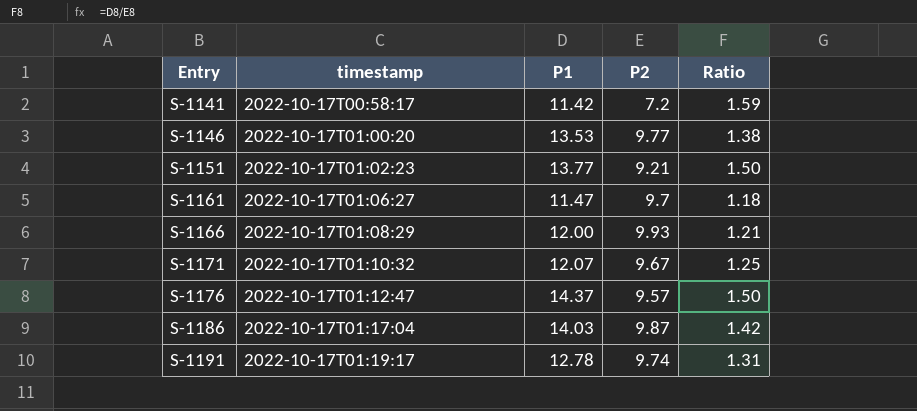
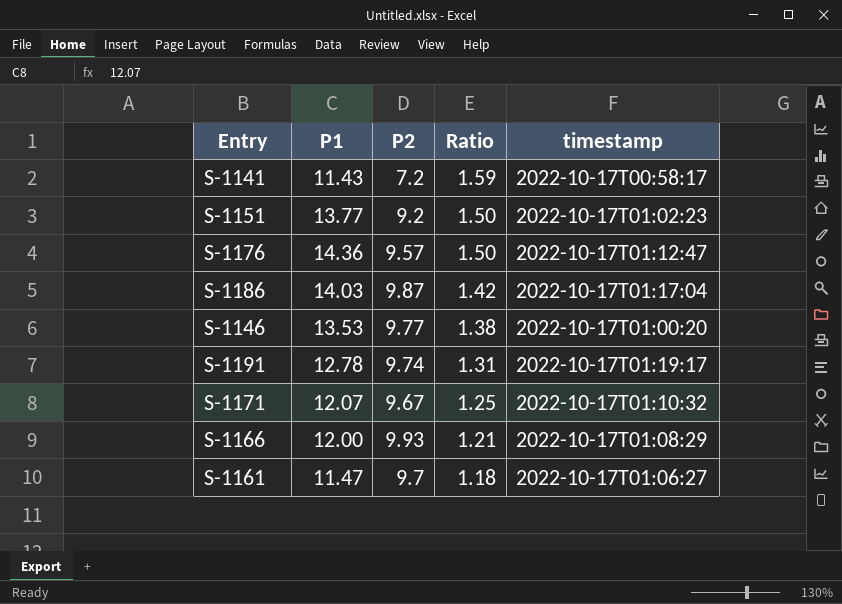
row order: Entry ascending -> Ratio descending
column timestamp | position: 2 -> 5
S-1141 | P1: 11.42 -> 11.43
S-1151 | P2: 9.21 -> 9.2
S-1176 | P1: 14.37 -> 14.36

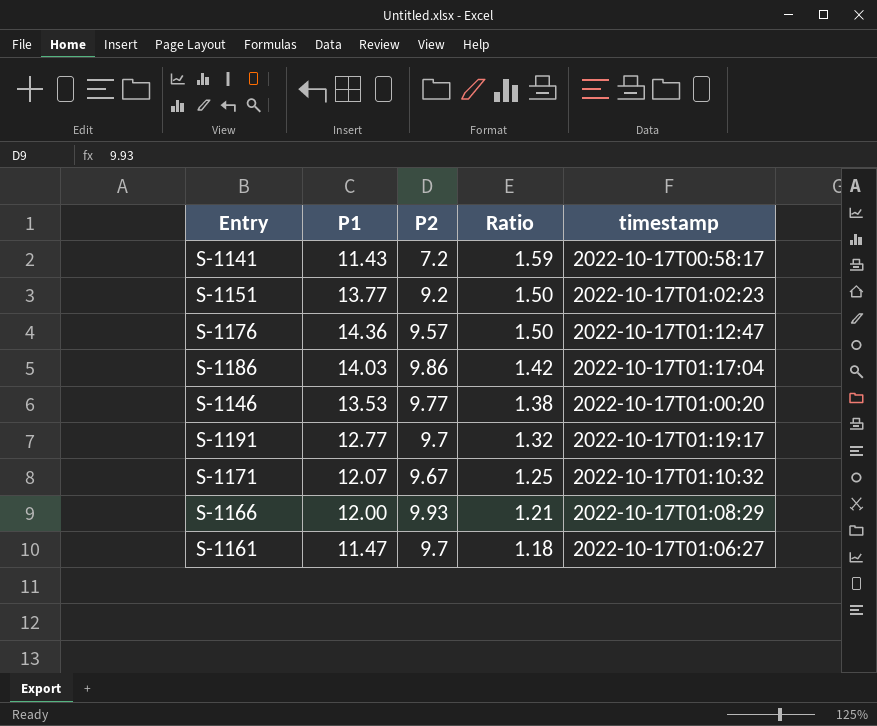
S-1186 | P2: 9.87 -> 9.86
S-1191 | P1: 12.78 -> 12.77
S-1191 | P2: 9.74 -> 9.7
S-1191 | Ratio: 1.31 -> 1.32

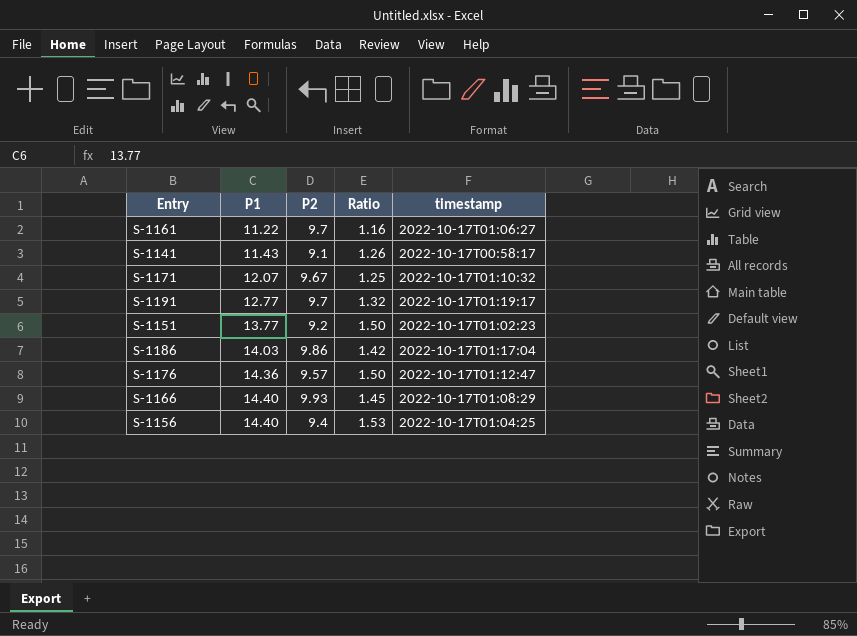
row order: Ratio descending -> P1 ascending
row S-1146: 13.53 | 9.77 | 1.38 | 2022-10-17T01:00:20 -> none
S-1161 | P1: 11.47 -> 11.22
S-1161 | Ratio: 1.18 -> 1.16
S-1141 | P2: 7.2 -> 9.1
S-1141 | Ratio: 1.59 -> 1.26
S-1166 | P1: 12.00 -> 14.40
S-1166 | Ratio: 1.21 -> 1.45
row S-1156: none -> 14.40 | 9.4 | 1.53 | 2022-10-17T01:04:25

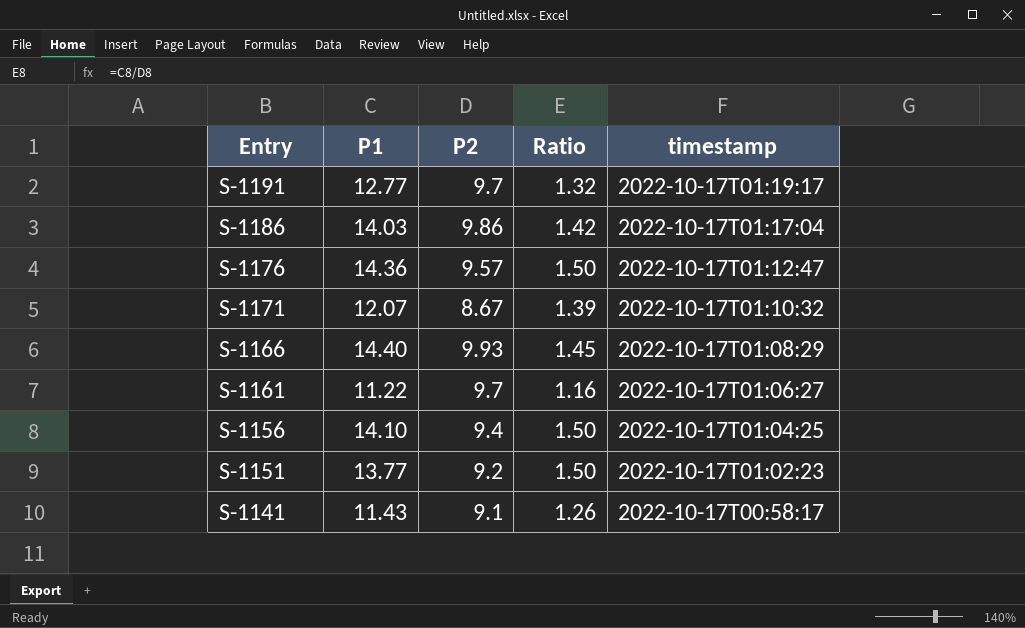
row order: P1 ascending -> Entry descending
S-1171 | P2: 9.67 -> 8.67
S-1171 | Ratio: 1.25 -> 1.39
S-1156 | P1: 14.40 -> 14.10
S-1156 | Ratio: 1.53 -> 1.50

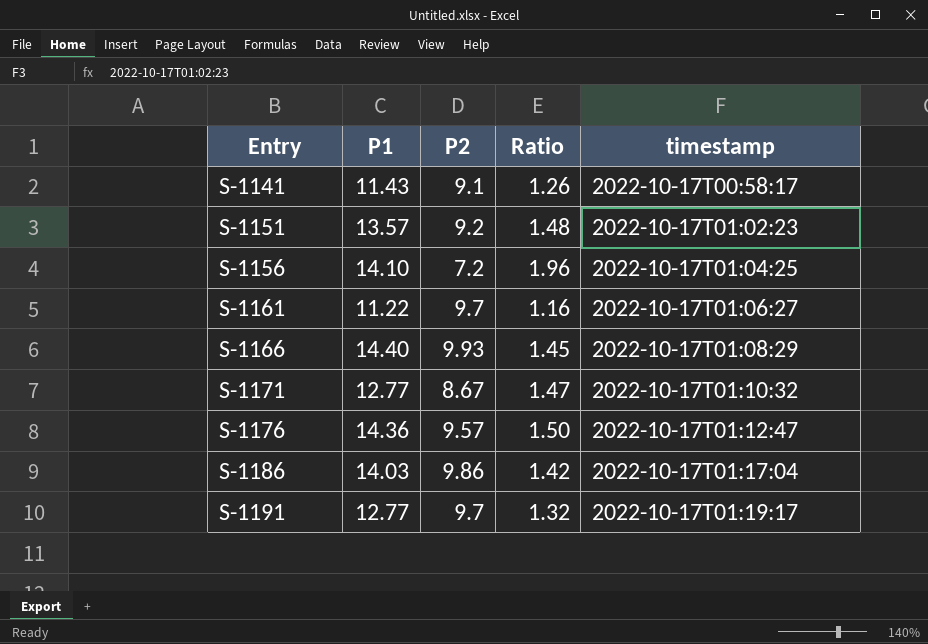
row order: Entry descending -> Entry ascending
S-1151 | P1: 13.77 -> 13.57
S-1151 | Ratio: 1.50 -> 1.48
S-1156 | P2: 9.4 -> 7.2
S-1156 | Ratio: 1.50 -> 1.96
S-1171 | P1: 12.07 -> 12.77
S-1171 | Ratio: 1.39 -> 1.47

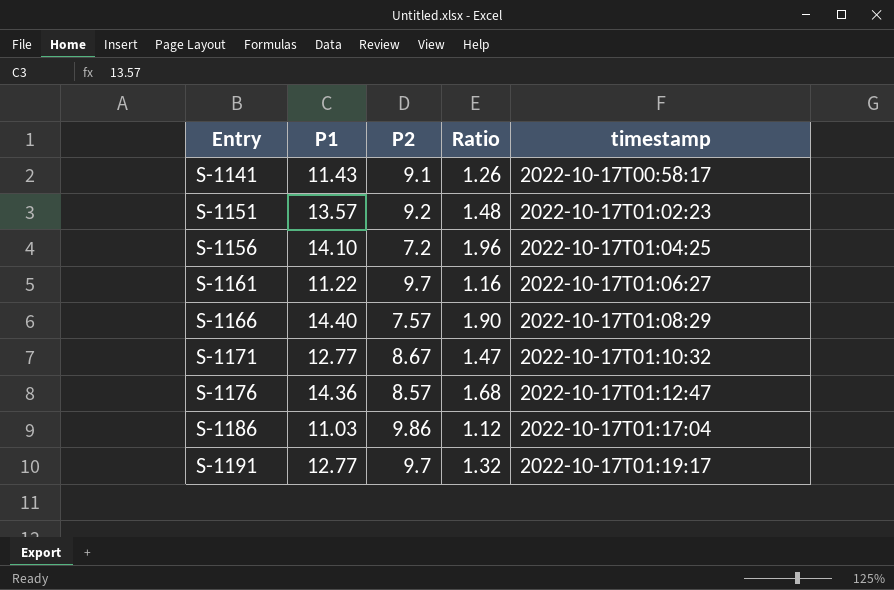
S-1166 | P2: 9.93 -> 7.57
S-1166 | Ratio: 1.45 -> 1.90
S-1176 | P2: 9.57 -> 8.57
S-1176 | Ratio: 1.50 -> 1.68
S-1186 | P1: 14.03 -> 11.03
S-1186 | Ratio: 1.42 -> 1.12

